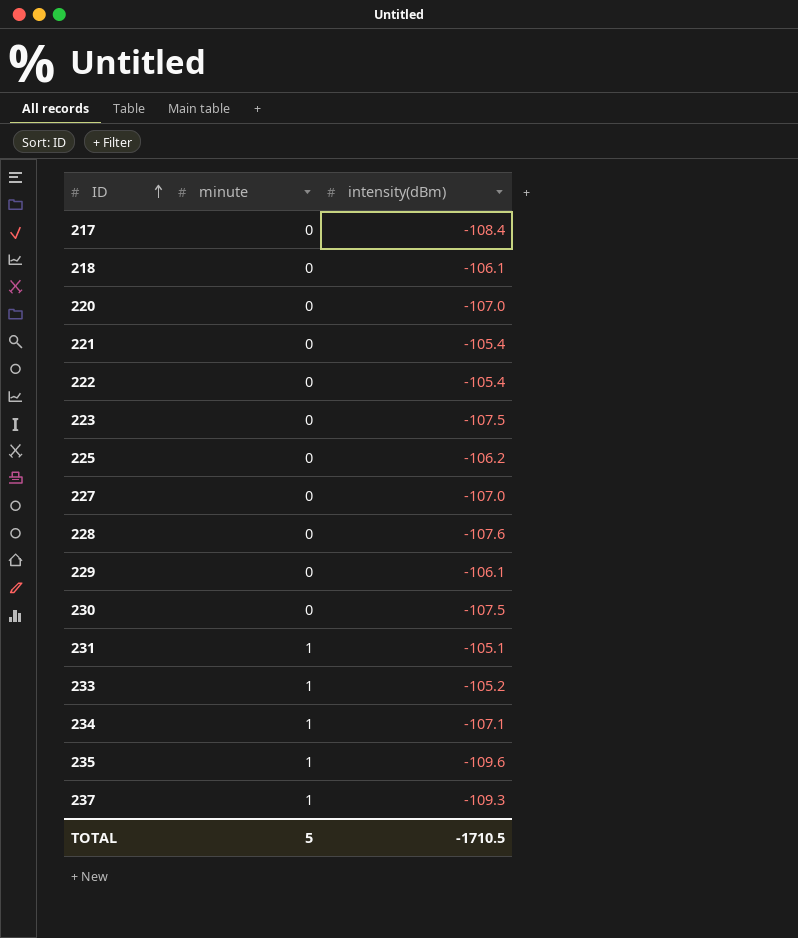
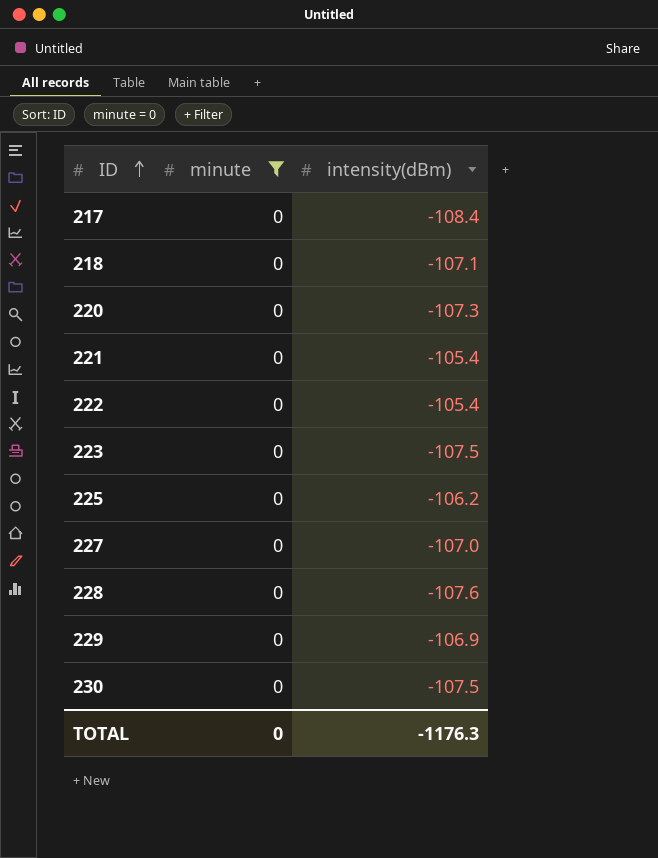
filter: none -> minute = 0
218 | intensity(dBm): -106.1 -> -107.1
220 | intensity(dBm): -107.0 -> -107.3
229 | intensity(dBm): -106.1 -> -106.9
TOTAL | minute: 5 -> 0
TOTAL | intensity(dBm): -1710.5 -> -1176.3

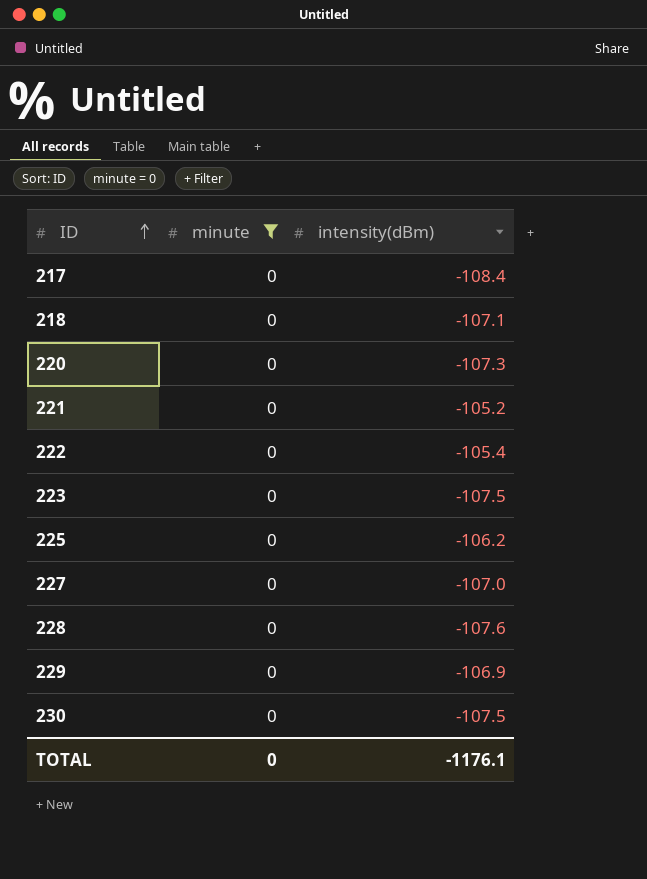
221 | intensity(dBm): -105.4 -> -105.2
TOTAL | intensity(dBm): -1176.3 -> -1176.1

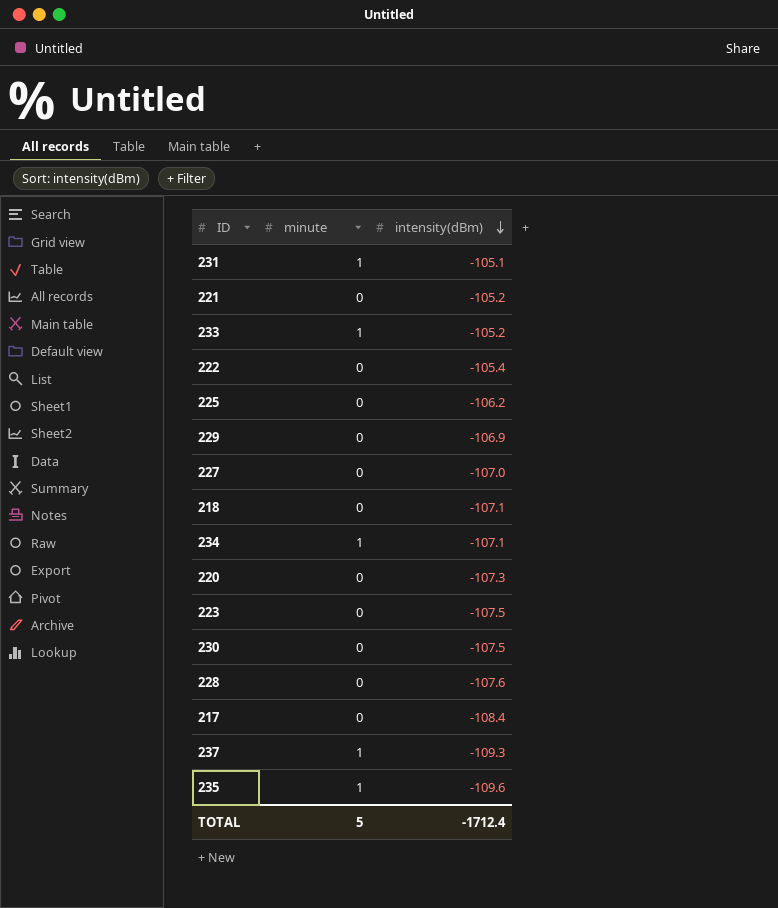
filter: minute = 0 -> none
row order: ID ascending -> intensity(dBm) descending
TOTAL | minute: 0 -> 5
TOTAL | intensity(dBm): -1176.1 -> -1712.4

